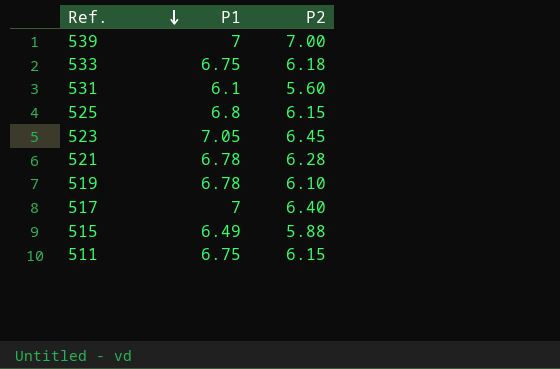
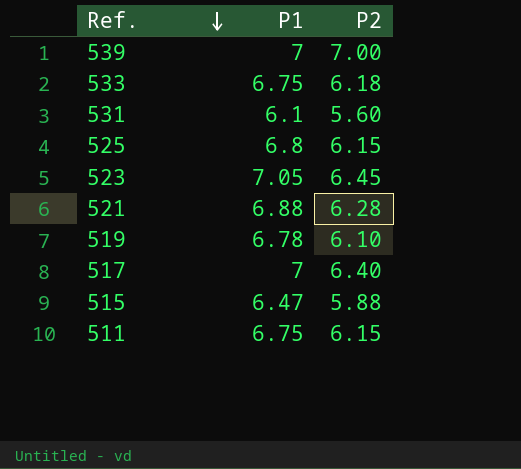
521 | P1: 6.78 -> 6.88
515 | P1: 6.49 -> 6.47

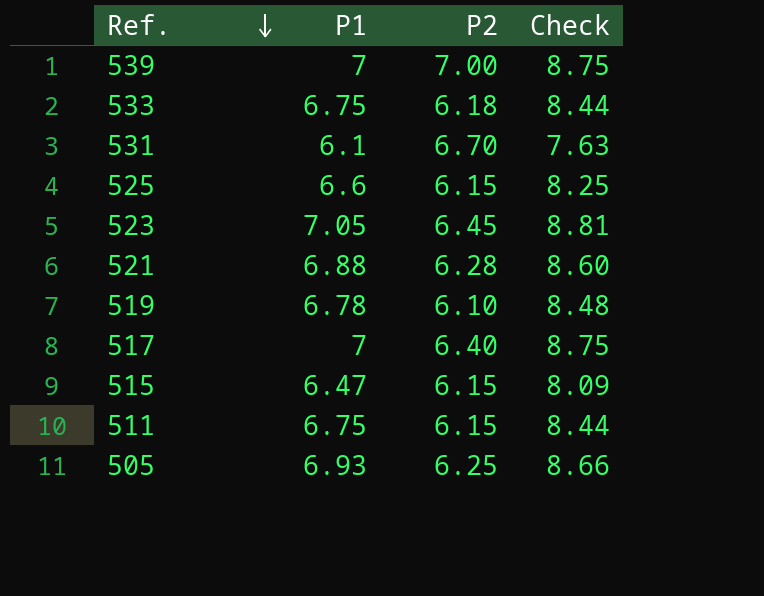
column Check | formula: none -> [P1] * 1.25
531 | P2: 5.60 -> 6.70
525 | P1: 6.8 -> 6.6
515 | P2: 5.88 -> 6.15
row 505: none -> 6.93 | 6.25 | 8.66

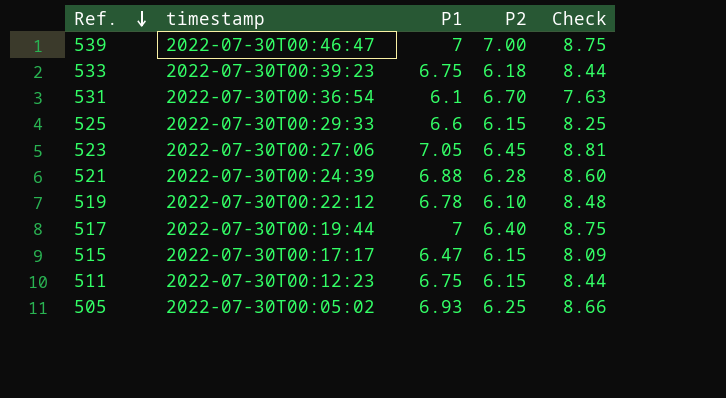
column timestamp | position: none -> 2

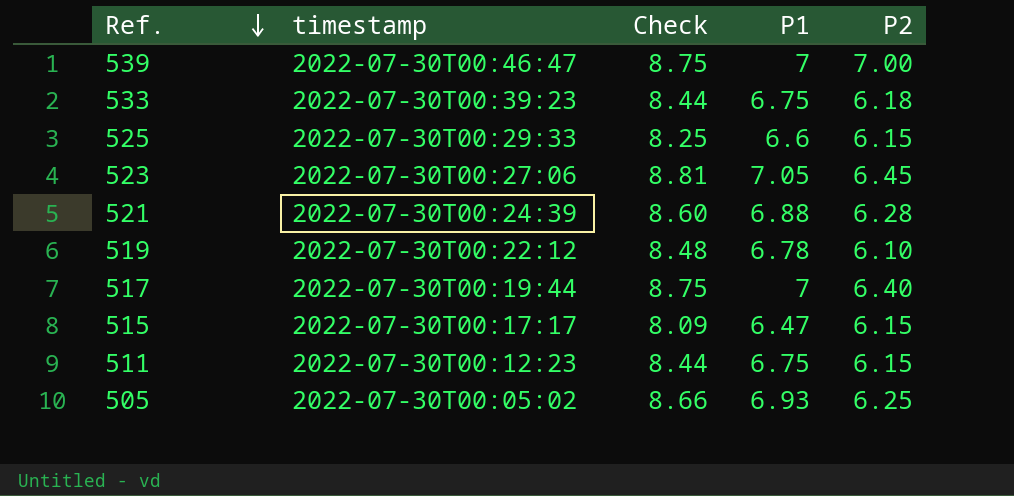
column Check | position: 5 -> 3
row 531: 2022-07-30T00:36:54 | 6.1 | 6.70 | 7.63 -> none

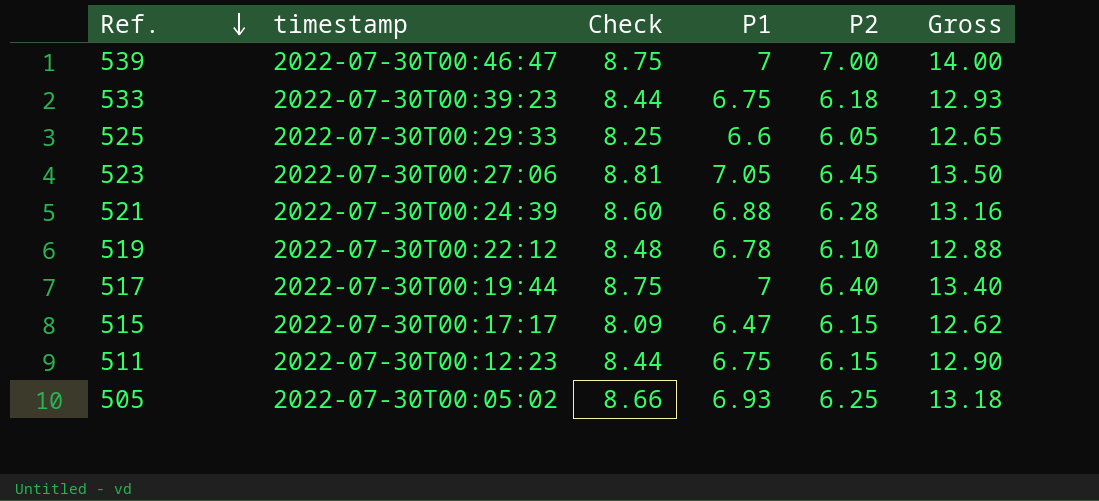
column Gross | formula: none -> [P1] + [P2]
525 | P2: 6.15 -> 6.05

